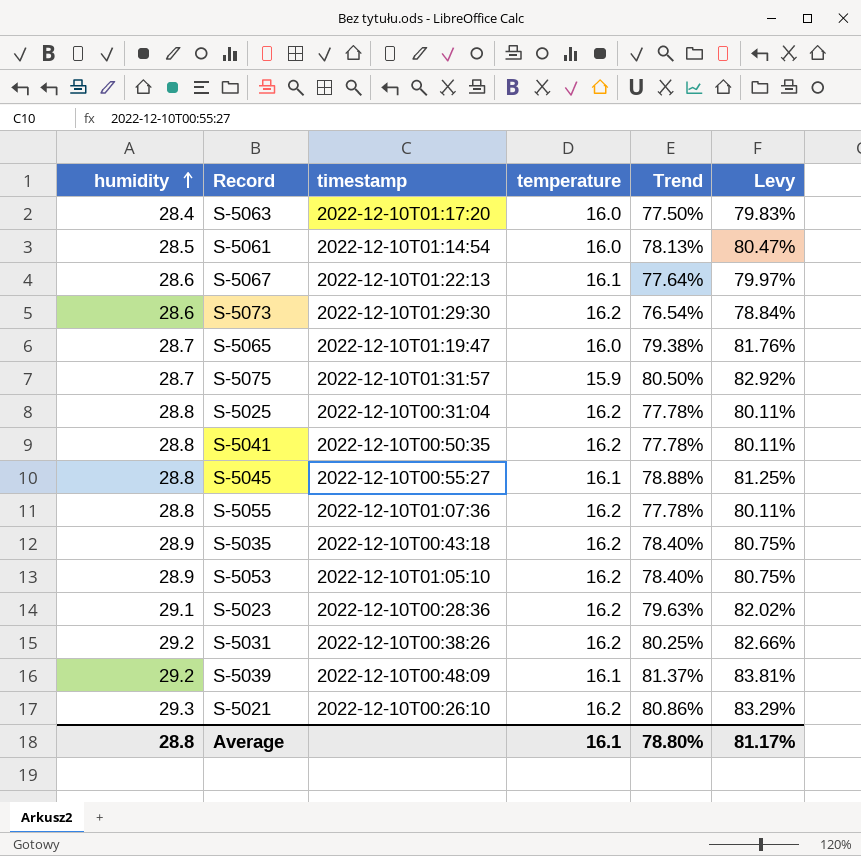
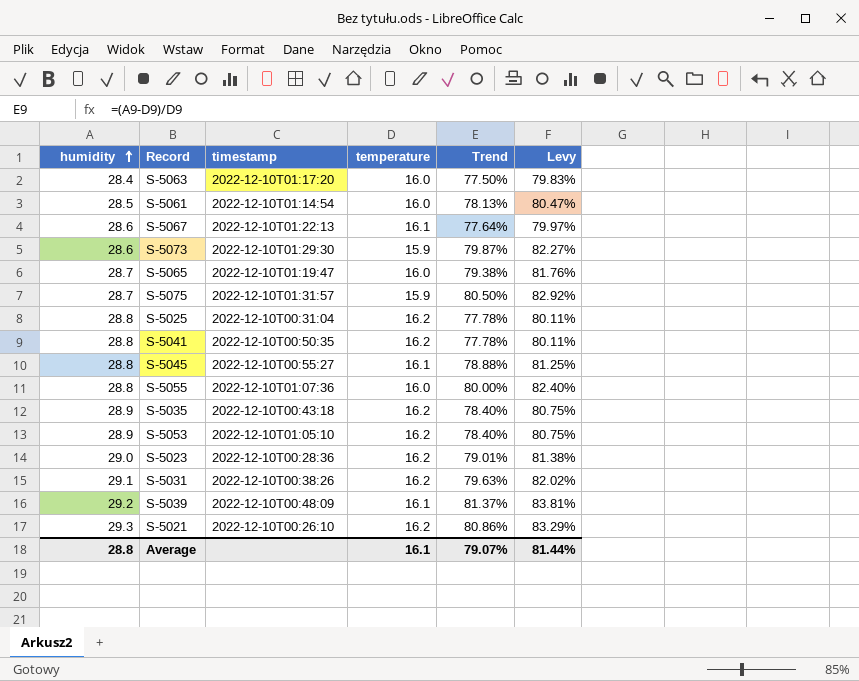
S-5073 | temperature: 16.2 -> 15.9
S-5073 | Trend: 76.54% -> 79.87%
S-5073 | Levy: 78.84% -> 82.27%
S-5055 | temperature: 16.2 -> 16.0
S-5055 | Trend: 77.78% -> 80.00%
S-5055 | Levy: 80.11% -> 82.40%
S-5023 | humidity: 29.1 -> 29.0
S-5023 | Trend: 79.63% -> 79.01%
S-5023 | Levy: 82.02% -> 81.38%
S-5031 | humidity: 29.2 -> 29.1
S-5031 | Trend: 80.25% -> 79.63%
S-5031 | Levy: 82.66% -> 82.02%
Average | Trend: 78.80% -> 79.07%
Average | Levy: 81.17% -> 81.44%

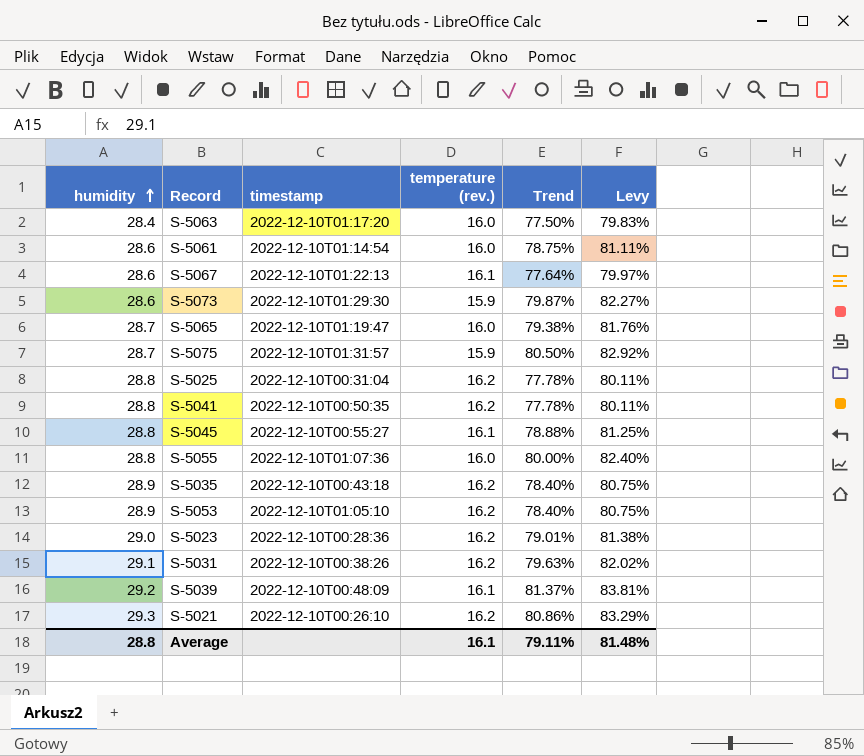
column name: temperature -> temperature (rev.)
S-5061 | humidity: 28.5 -> 28.6
S-5061 | Trend: 78.13% -> 78.75%
S-5061 | Levy: 80.47% -> 81.11%
Average | Trend: 79.07% -> 79.11%
Average | Levy: 81.44% -> 81.48%

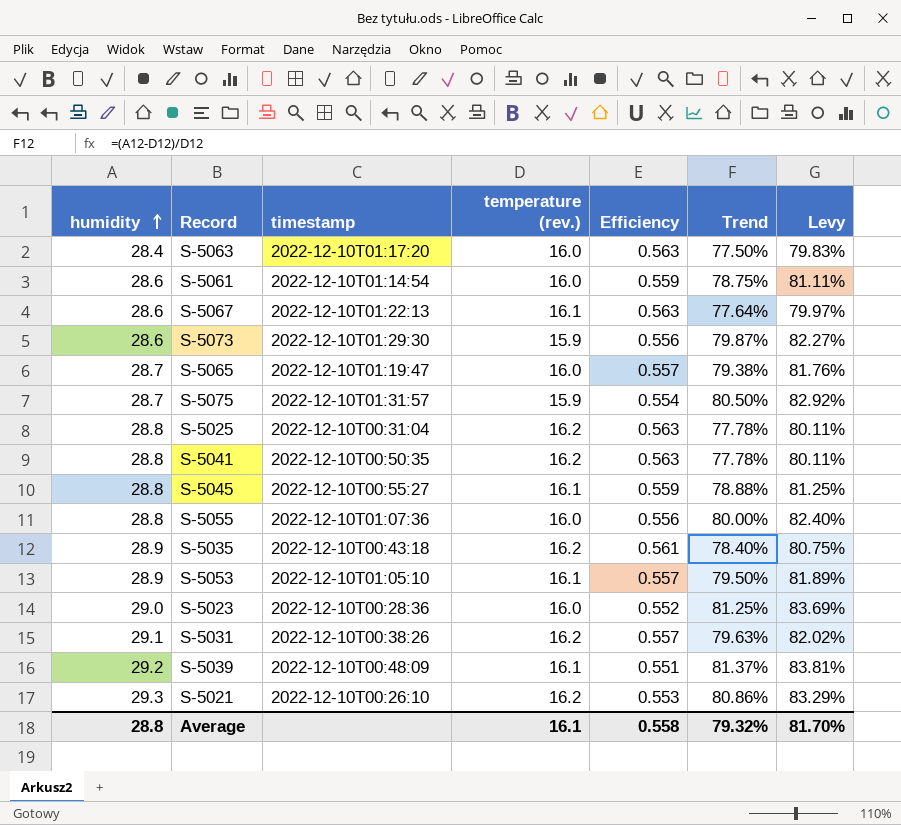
column Efficiency | formula: none -> [temperature (rev.)] / [humidity]
S-5053 | temperature (rev.): 16.2 -> 16.1
S-5053 | Trend: 78.40% -> 79.50%
S-5053 | Levy: 80.75% -> 81.89%
S-5023 | temperature (rev.): 16.2 -> 16.0
S-5023 | Trend: 79.01% -> 81.25%
S-5023 | Levy: 81.38% -> 83.69%
Average | Trend: 79.11% -> 79.32%
Average | Levy: 81.48% -> 81.70%

